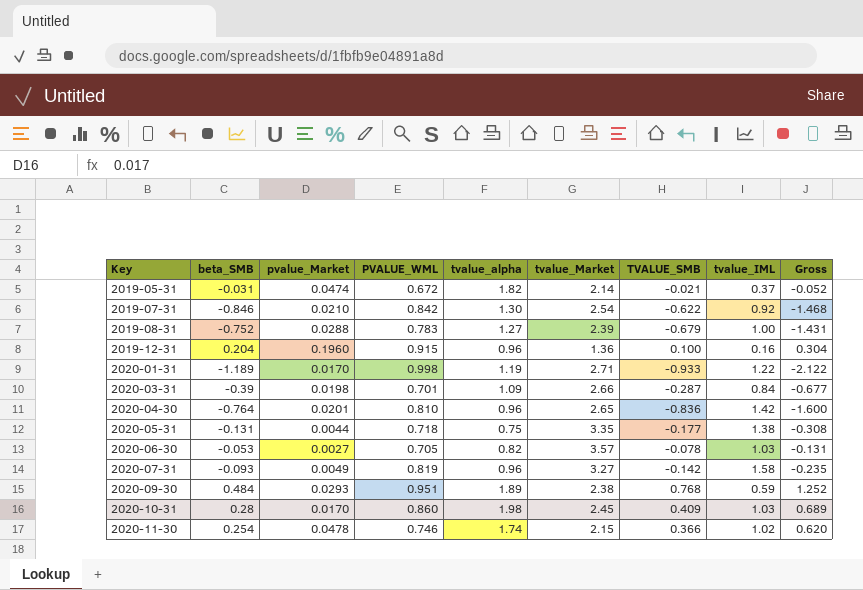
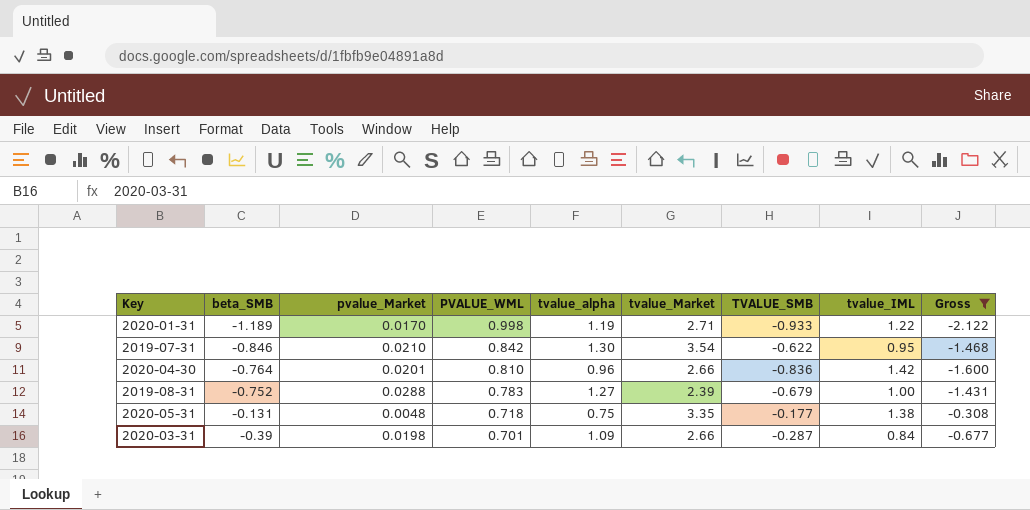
filter: none -> Gross <= -0.308
row order: Key ascending -> PVALUE_WML descending
2019-07-31 | tvalue_Market: 2.54 -> 3.54
2019-07-31 | tvalue_IML: 0.92 -> 0.95
2020-04-30 | tvalue_Market: 2.65 -> 2.66
2020-05-31 | pvalue_Market: 0.0044 -> 0.0048

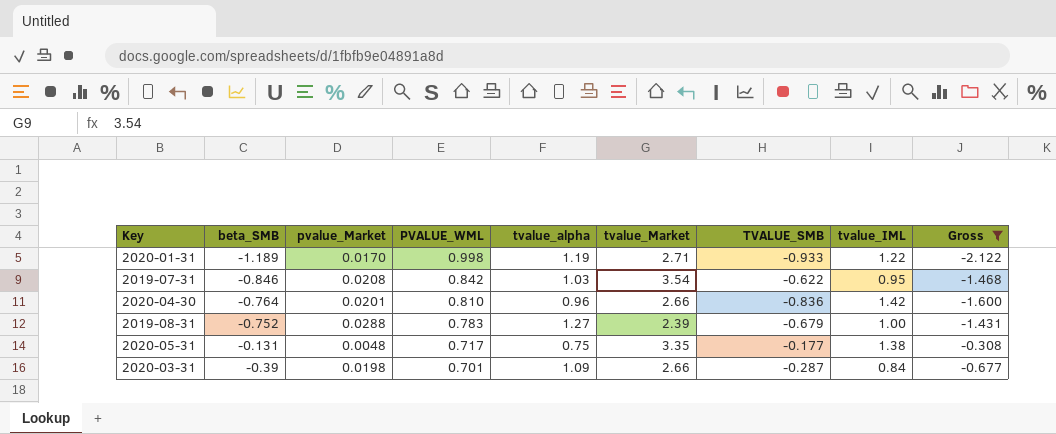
2019-07-31 | pvalue_Market: 0.0210 -> 0.0208
2019-07-31 | tvalue_alpha: 1.30 -> 1.03
2020-05-31 | PVALUE_WML: 0.718 -> 0.717

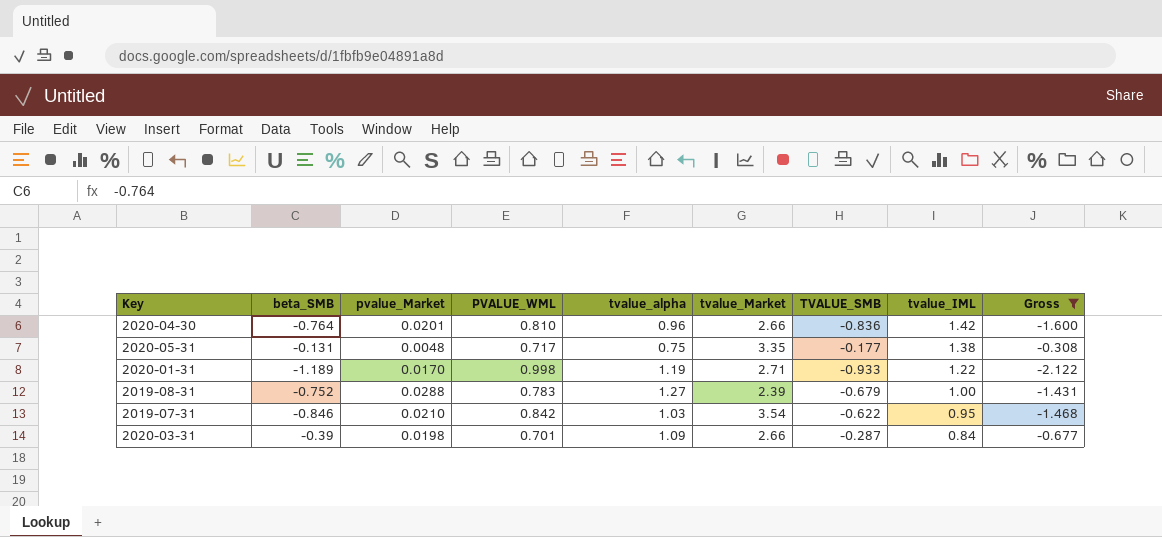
row order: PVALUE_WML descending -> tvalue_IML descending
2019-07-31 | pvalue_Market: 0.0208 -> 0.0210

